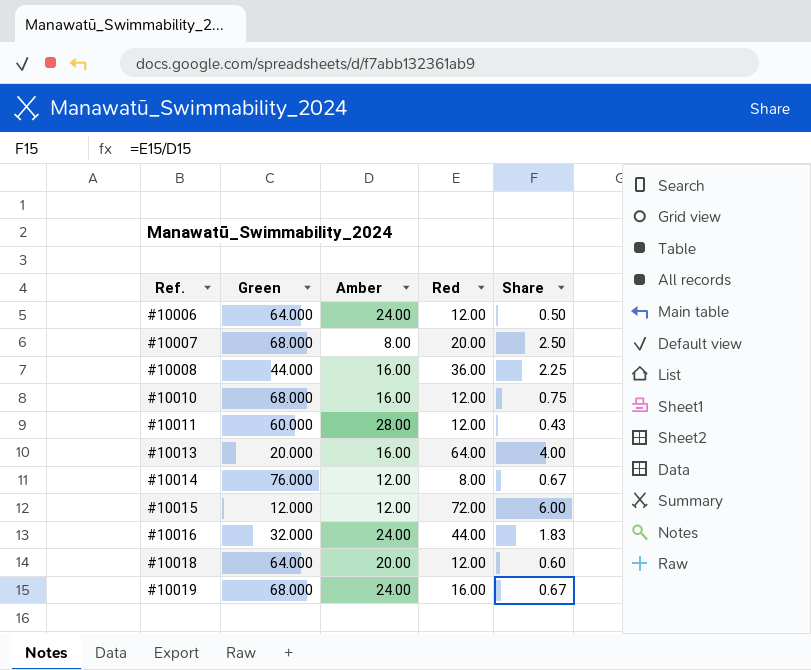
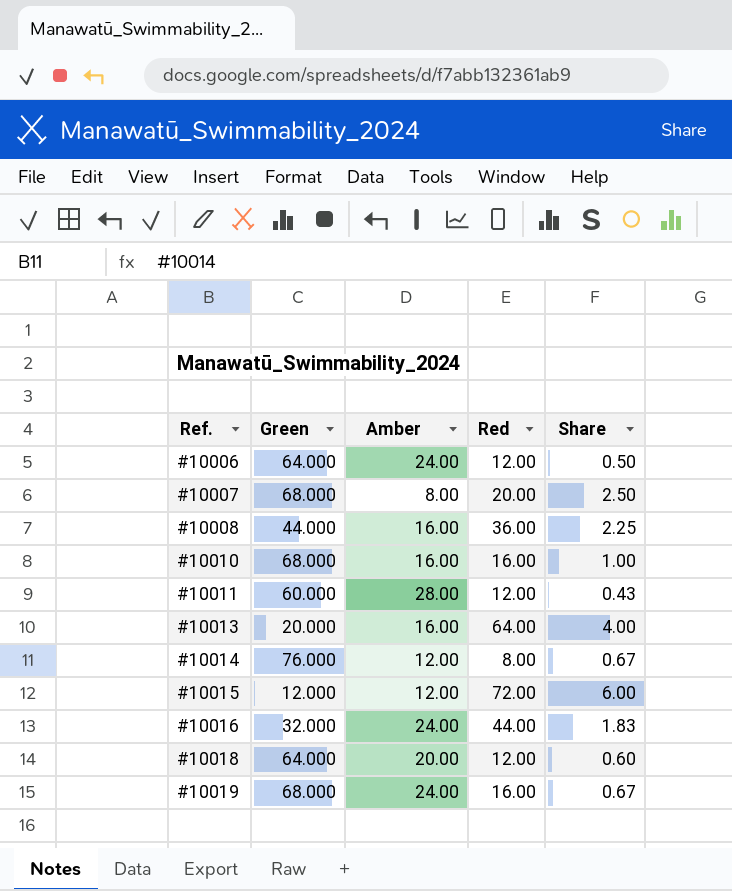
#10010 | Red: 12.00 -> 16.00
#10010 | Share: 0.75 -> 1.00

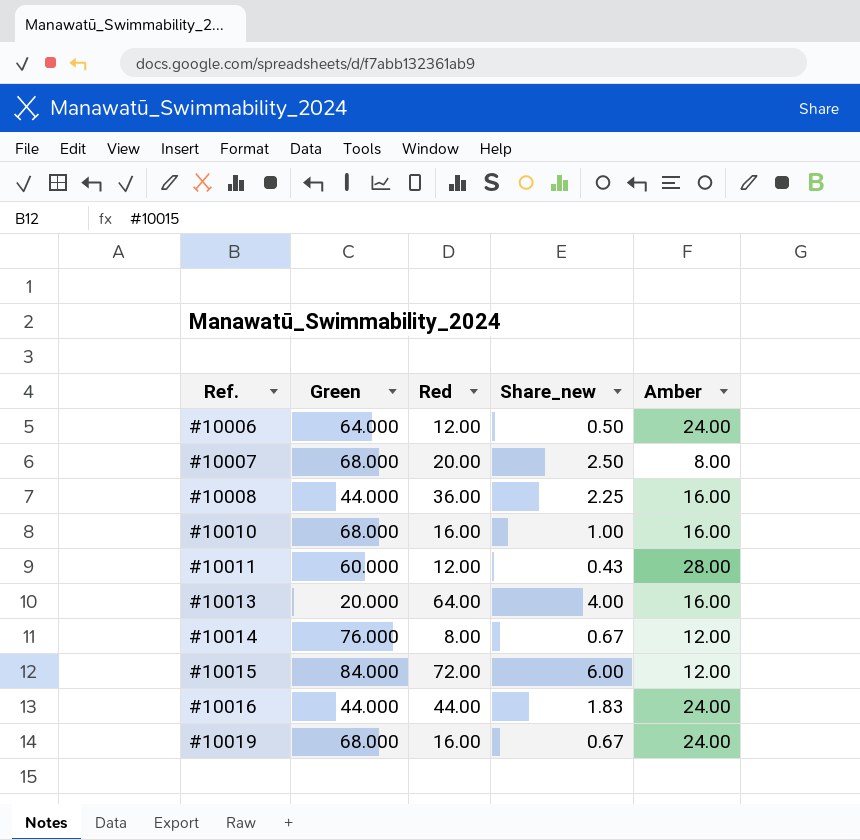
column name: Share -> Share_new
column Amber | position: 3 -> 5
row #10018: 64.000 | 20.00 | 12.00 | 0.60 -> none
#10015 | Green: 12.000 -> 84.000
#10016 | Green: 32.000 -> 44.000

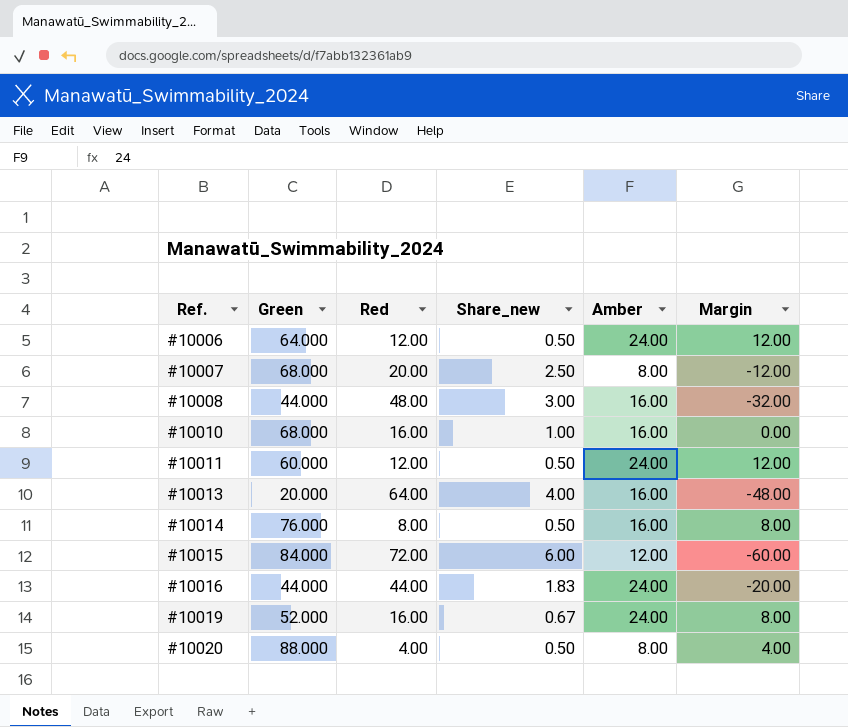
column Margin | formula: none -> [Amber] - [Red]
#10008 | Red: 36.00 -> 48.00
#10008 | Share_new: 2.25 -> 3.00
#10011 | Share_new: 0.43 -> 0.50
#10011 | Amber: 28.00 -> 24.00
#10014 | Share_new: 0.67 -> 0.50
#10014 | Amber: 12.00 -> 16.00
#10019 | Green: 68.000 -> 52.000
row #10020: none -> 88.000 | 4.00 | 0.50 | 8.00 | 4.00

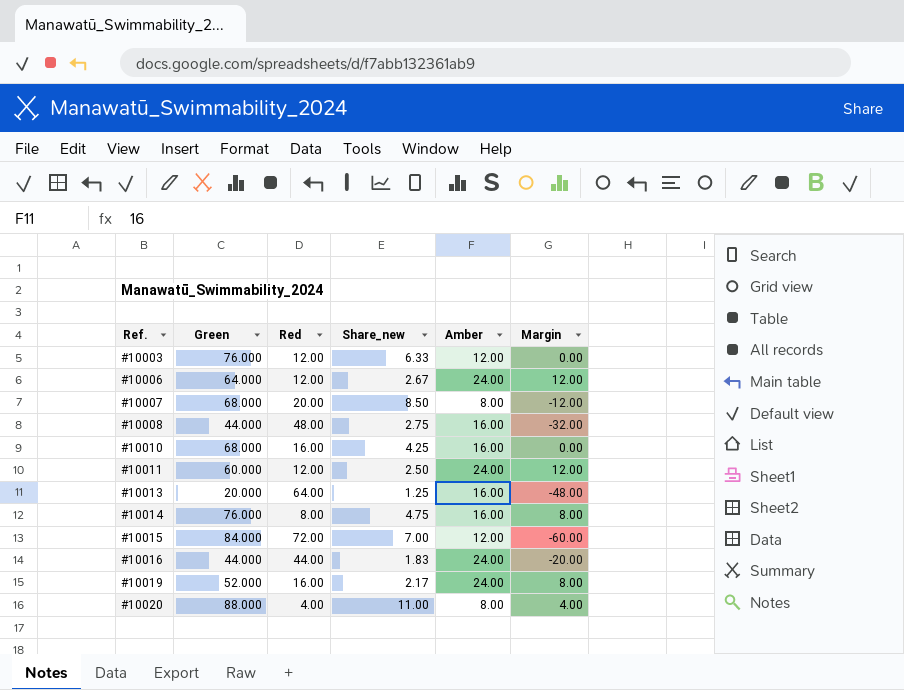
column Share_new | formula: [Red] / [Amber] -> [Green] / [Amber]
row #10003: none -> 76.000 | 12.00 | 6.33 | 12.00 | 0.00

